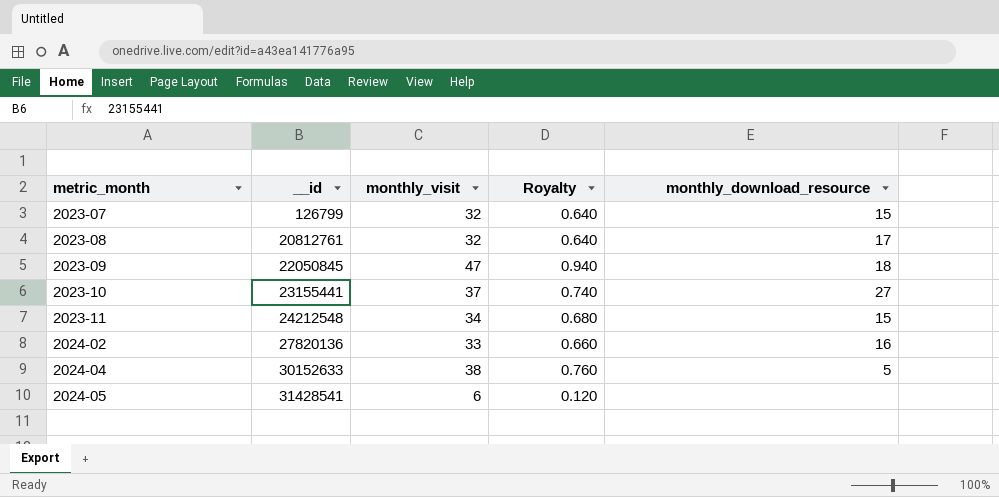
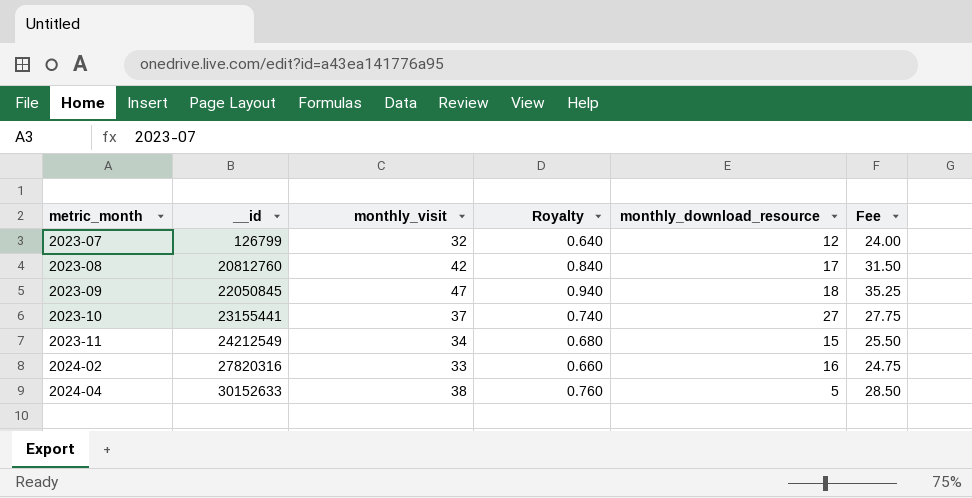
column Fee | formula: none -> [monthly_visit] * 0.75
row 2024-05: 31428541 | 6 | 0.120 | none -> none
2023-07 | monthly_download_resource: 15 -> 12
2023-08 | __id: 20812761 -> 20812760
2023-08 | monthly_visit: 32 -> 42
2023-08 | Royalty: 0.640 -> 0.840
2023-11 | __id: 24212548 -> 24212549
2024-02 | __id: 27820136 -> 27820316

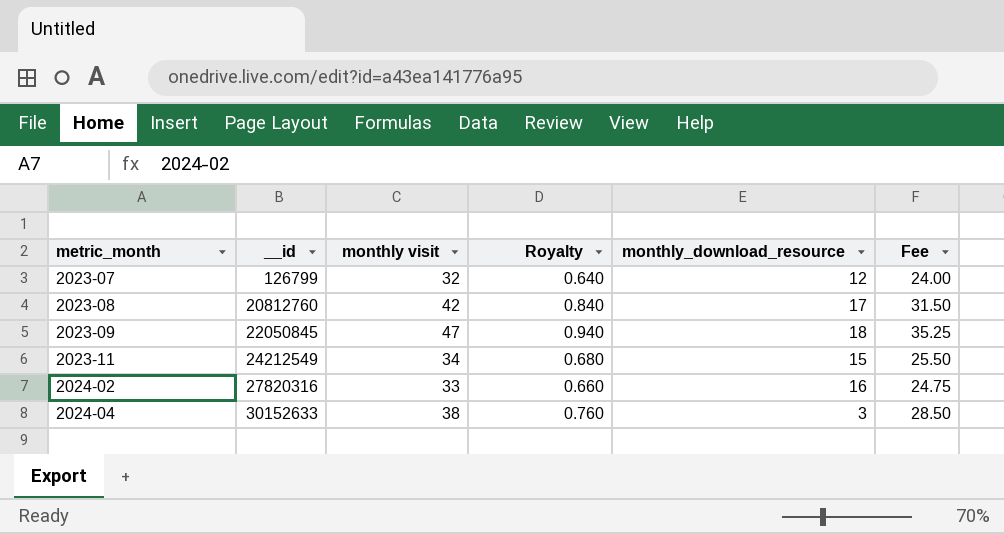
column name: monthly_visit -> monthly visit
row 2023-10: 23155441 | 37 | 0.740 | 27 | 27.75 -> none
2024-04 | monthly_download_resource: 5 -> 3

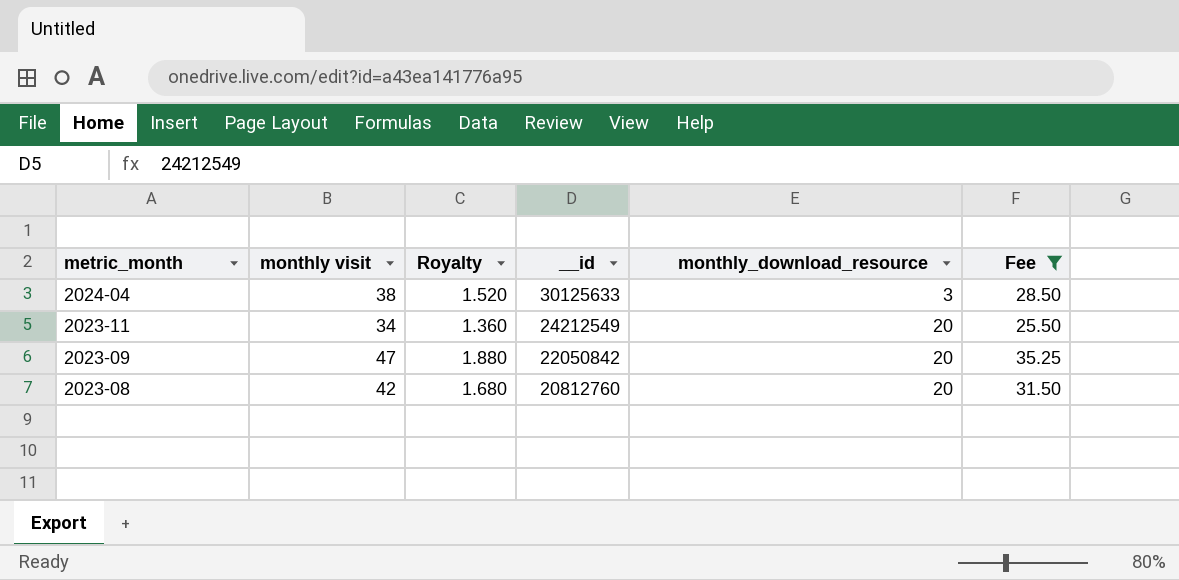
filter: none -> Fee >= 25.50
row order: metric_month ascending -> metric_month descending
column Royalty | formula: [monthly visit] * 0.02 -> [monthly visit] * 0.04
column __id | position: 2 -> 4
2024-04 | __id: 30152633 -> 30125633
2023-11 | monthly_download_resource: 15 -> 20
2023-09 | __id: 22050845 -> 22050842
2023-09 | monthly_download_resource: 18 -> 20
2023-08 | monthly_download_resource: 17 -> 20

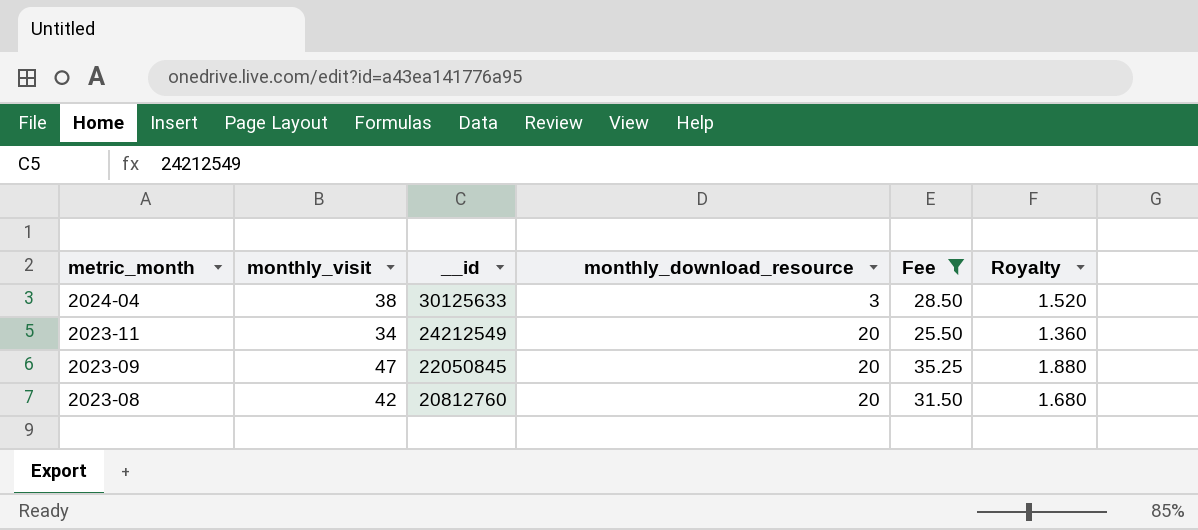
column name: monthly visit -> monthly_visit
column Royalty | position: 3 -> 6
2023-09 | __id: 22050842 -> 22050845

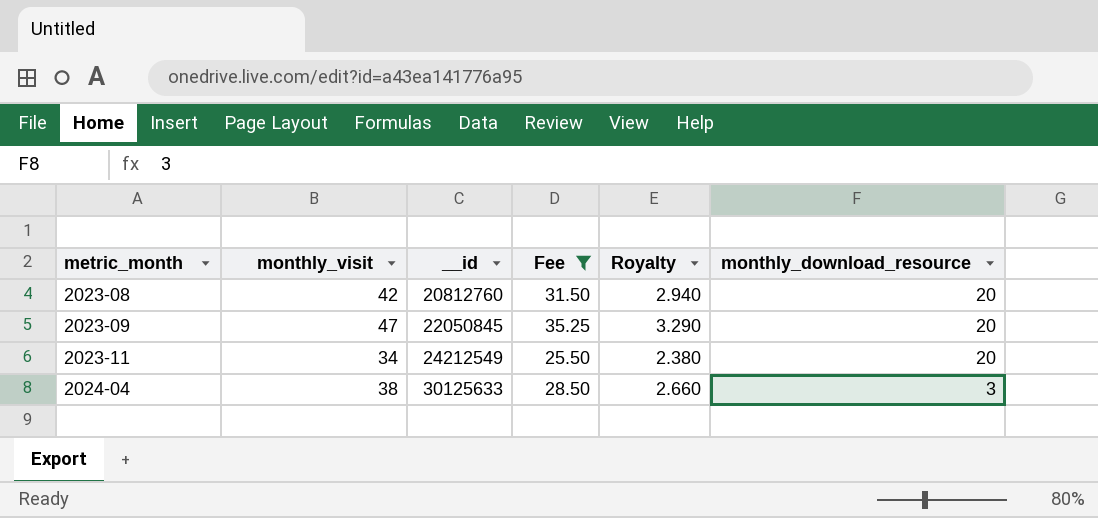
row order: metric_month descending -> metric_month ascending
column Royalty | formula: [monthly_visit] * 0.04 -> [monthly_visit] * 0.07
column monthly_download_resource | position: 4 -> 6

